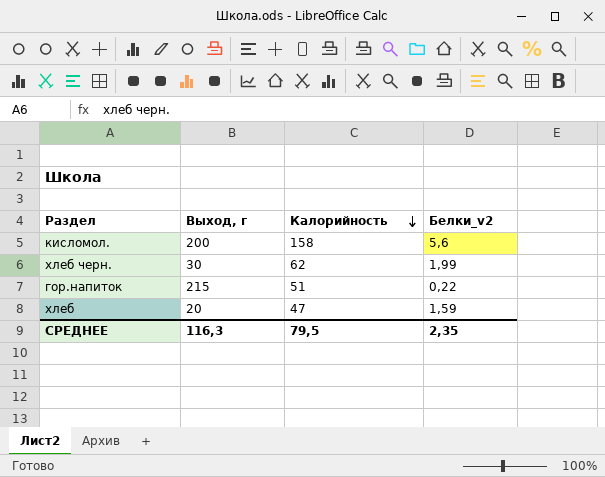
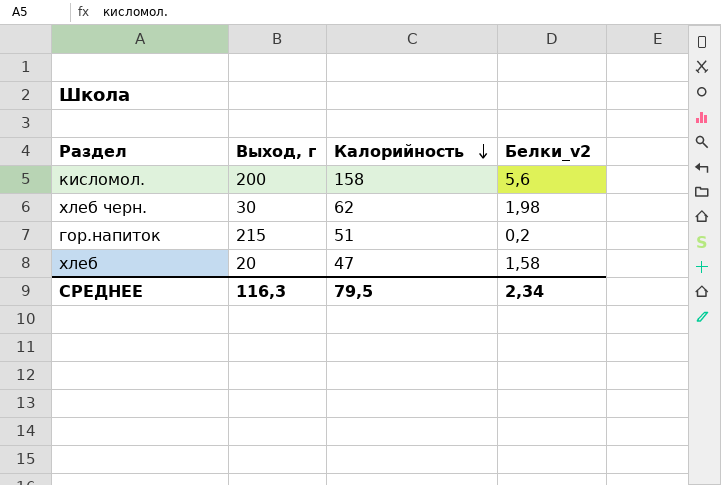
хлеб черн. | Белки_v2: 1,99 -> 1,98
гор.напиток | Белки_v2: 0,22 -> 0,2
хлеб | Белки_v2: 1,59 -> 1,58
СРЕДНЕЕ | Белки_v2: 2,35 -> 2,34

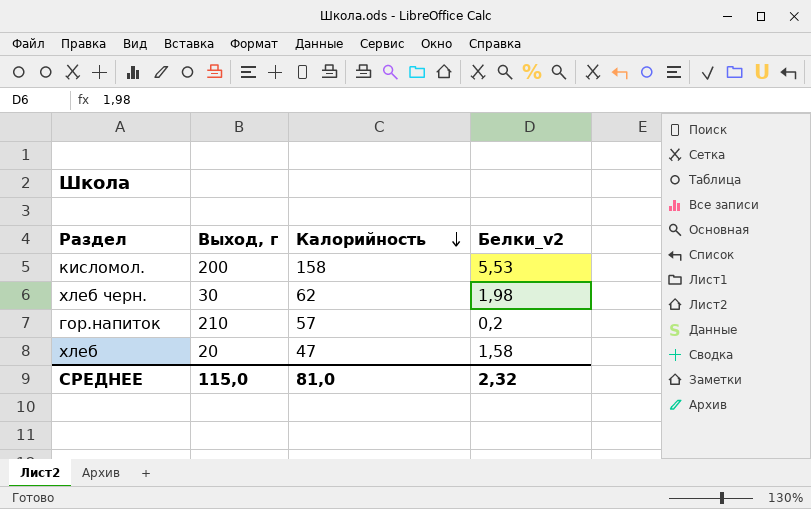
кисломол. | Белки_v2: 5,6 -> 5,53
гор.напиток | Выход, г: 215 -> 210
гор.напиток | Калорийность: 51 -> 57
СРЕДНЕЕ | Выход, г: 116,3 -> 115,0
СРЕДНЕЕ | Калорийность: 79,5 -> 81,0
СРЕДНЕЕ | Белки_v2: 2,34 -> 2,32

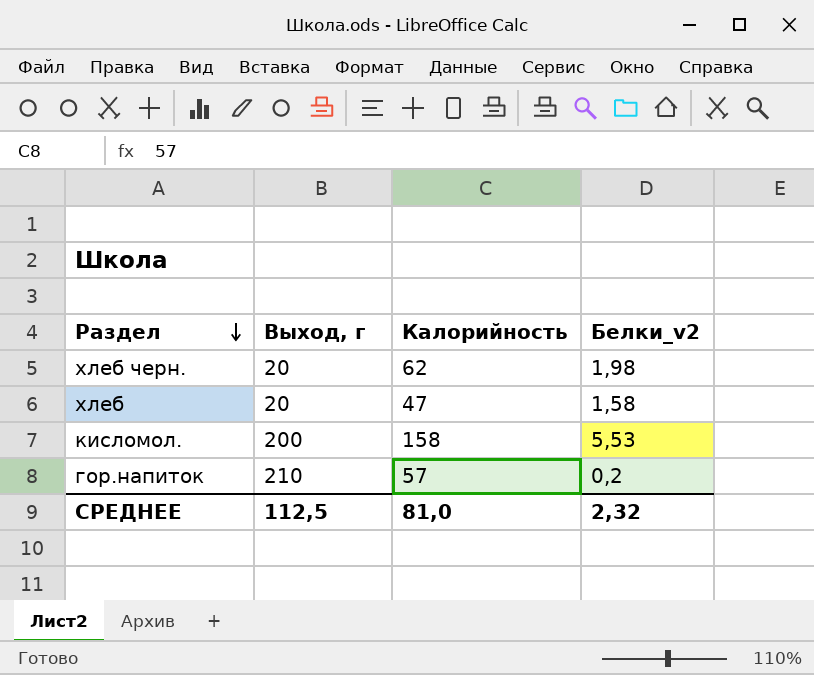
row order: Калорийность descending -> Раздел descending
хлеб черн. | Выход, г: 30 -> 20
СРЕДНЕЕ | Выход, г: 115,0 -> 112,5

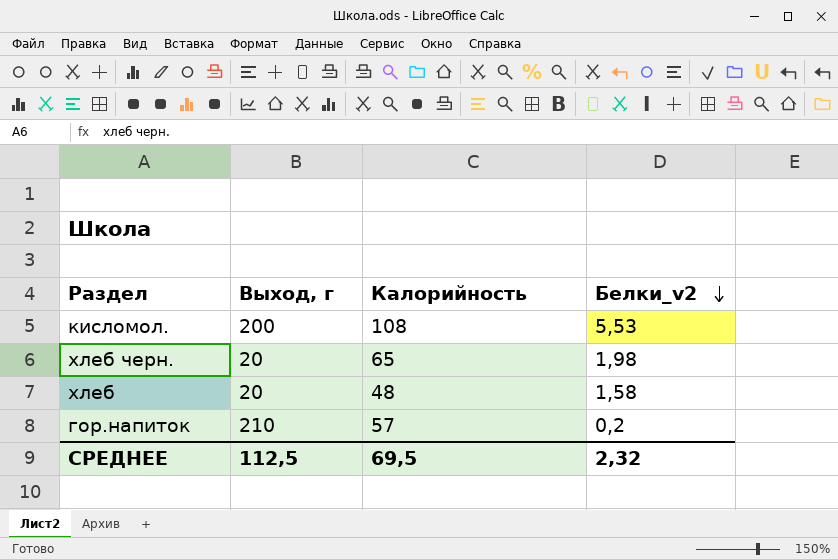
row order: Раздел descending -> Белки_v2 descending
кисломол. | Калорийность: 158 -> 108
хлеб черн. | Калорийность: 62 -> 65
хлеб | Калорийность: 47 -> 48
СРЕДНЕЕ | Калорийность: 81,0 -> 69,5

